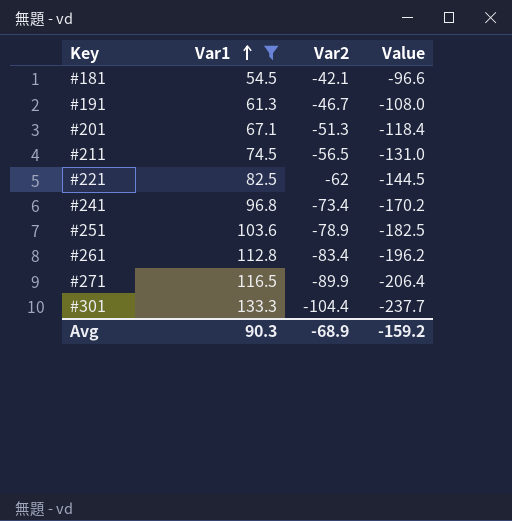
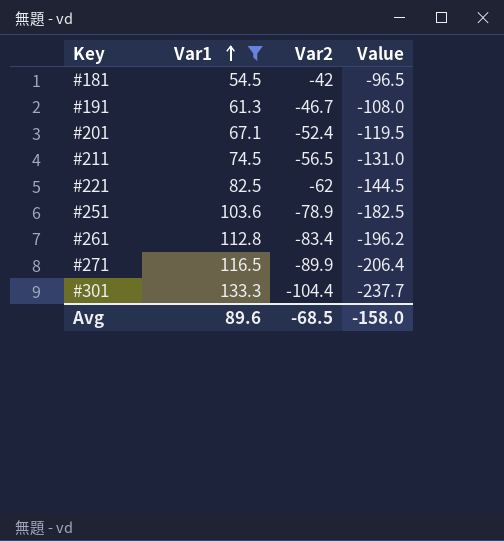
row #241: 96.8 | -73.4 | -170.2 -> none
#181 | Var2: -42.1 -> -42
#181 | Value: -96.6 -> -96.5
#201 | Var2: -51.3 -> -52.4
#201 | Value: -118.4 -> -119.5
Avg | Var1: 90.3 -> 89.6
Avg | Var2: -68.9 -> -68.5
Avg | Value: -159.2 -> -158.0

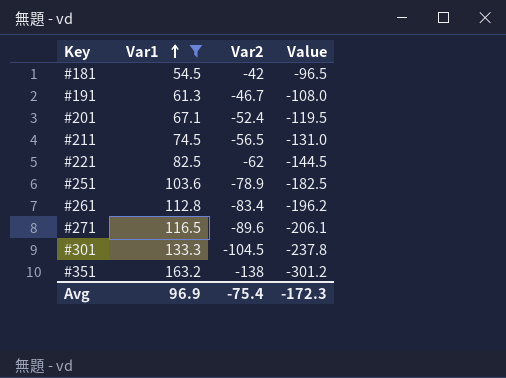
#271 | Var2: -89.9 -> -89.6
#271 | Value: -206.4 -> -206.1
#301 | Var2: -104.4 -> -104.5
#301 | Value: -237.7 -> -237.8
row #351: none -> 163.2 | -138 | -301.2
Avg | Var1: 89.6 -> 96.9
Avg | Var2: -68.5 -> -75.4
Avg | Value: -158.0 -> -172.3

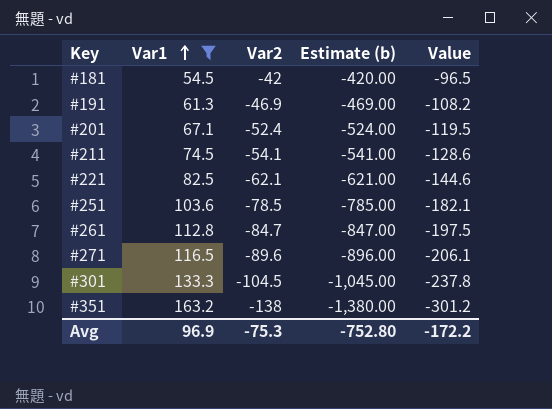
column Estimate (b) | formula: none -> [Var2] * 10
#191 | Var2: -46.7 -> -46.9
#191 | Value: -108.0 -> -108.2
#211 | Var2: -56.5 -> -54.1
#211 | Value: -131.0 -> -128.6
#221 | Var2: -62 -> -62.1
#221 | Value: -144.5 -> -144.6
#251 | Var2: -78.9 -> -78.5
#251 | Value: -182.5 -> -182.1
#261 | Var2: -83.4 -> -84.7
#261 | Value: -196.2 -> -197.5
Avg | Var2: -75.4 -> -75.3
Avg | Value: -172.3 -> -172.2

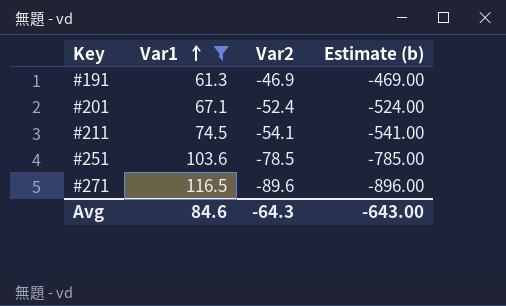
column Value | formula: [Var2] - [Var1] -> none
row #181: 54.5 | -42 | -420.00 | -96.5 -> none
row #221: 82.5 | -62.1 | -621.00 | -144.6 -> none
row #261: 112.8 | -84.7 | -847.00 | -197.5 -> none
row #301: 133.3 | -104.5 | -1,045.00 | -237.8 -> none
row #351: 163.2 | -138 | -1,380.00 | -301.2 -> none
Avg | Var1: 96.9 -> 84.6
Avg | Var2: -75.3 -> -64.3
Avg | Estimate (b): -752.80 -> -643.00

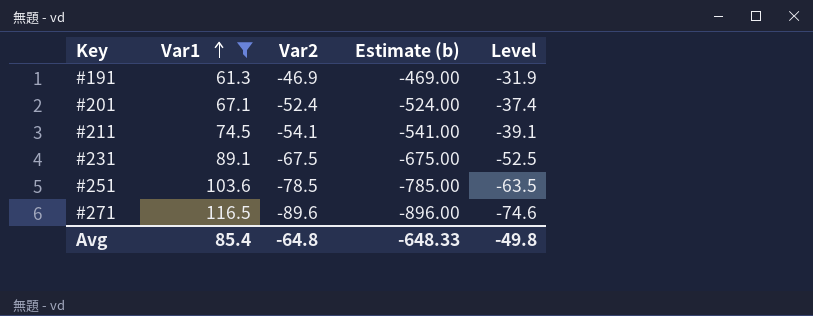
column Level | formula: none -> [Var2] + 15
row #231: none -> 89.1 | -67.5 | -675.00 | -52.5
Avg | Var1: 84.6 -> 85.4
Avg | Var2: -64.3 -> -64.8
Avg | Estimate (b): -643.00 -> -648.33

